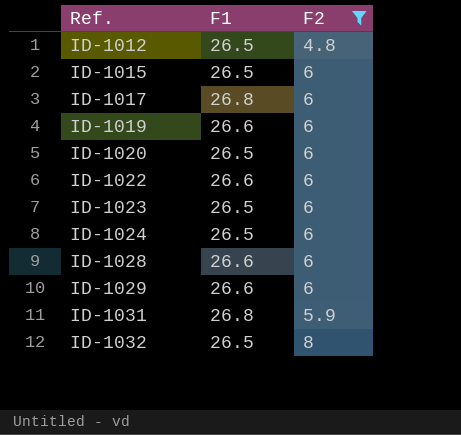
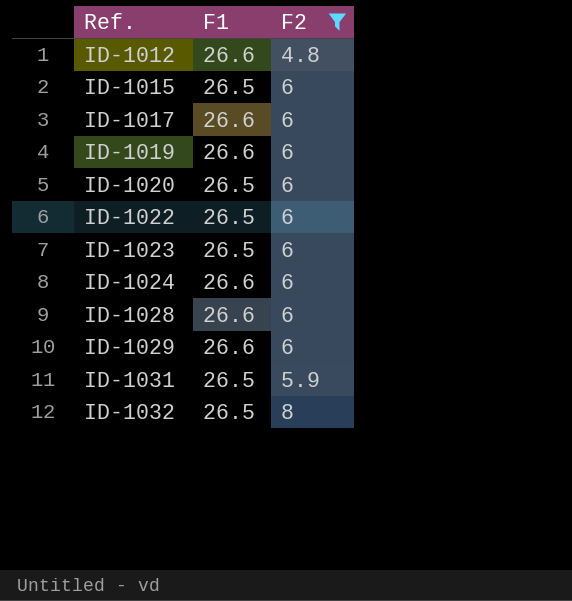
ID-1012 | F1: 26.5 -> 26.6
ID-1017 | F1: 26.8 -> 26.6
ID-1022 | F1: 26.6 -> 26.5
ID-1024 | F1: 26.5 -> 26.6
ID-1031 | F1: 26.8 -> 26.5

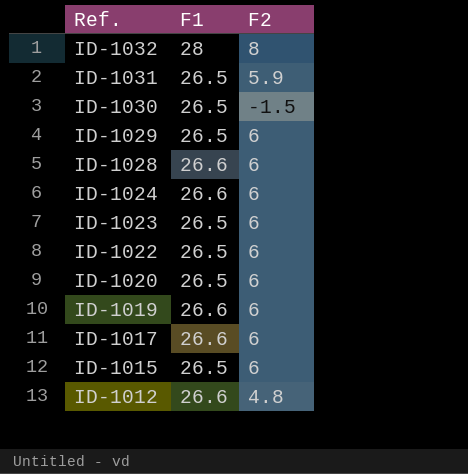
filter: F2 != -1.5 -> none
row order: Ref. ascending -> Ref. descending
ID-1032 | F1: 26.5 -> 28
ID-1029 | F1: 26.6 -> 26.5

